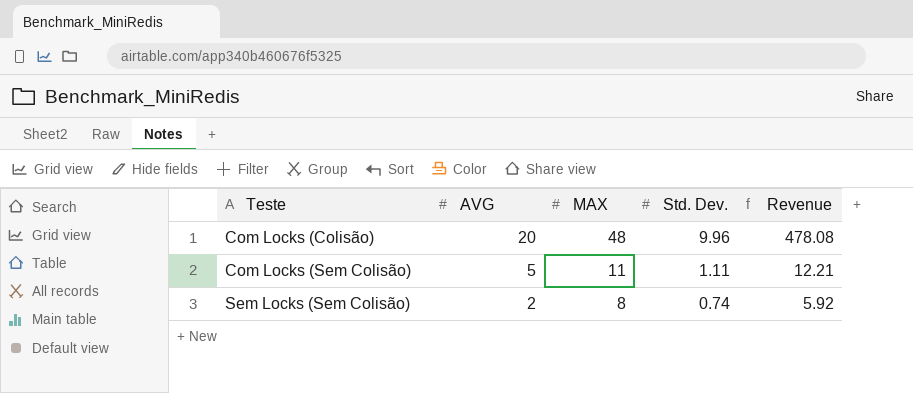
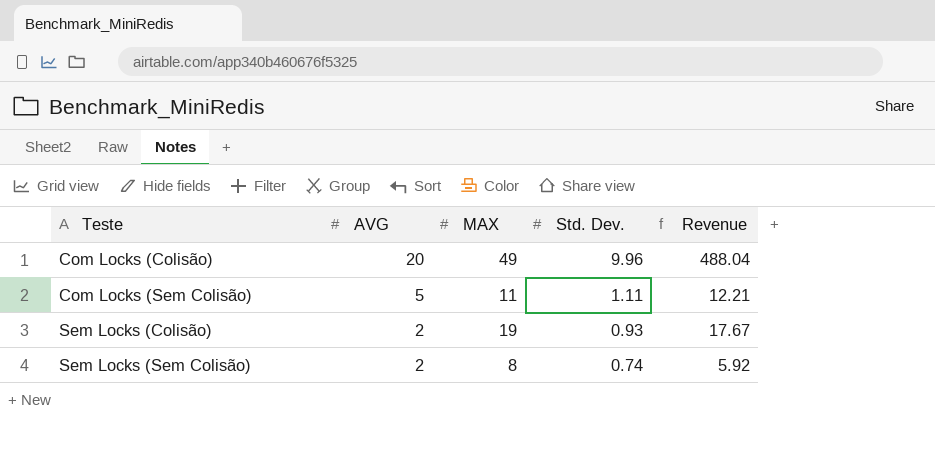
Com Locks (Colisão) | MAX: 48 -> 49
Com Locks (Colisão) | Revenue: 478.08 -> 488.04
row Sem Locks (Colisão): none -> 2 | 19 | 0.93 | 17.67

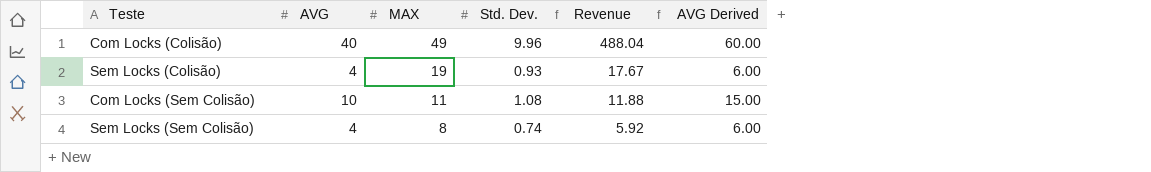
row order: Teste ascending -> MAX descending
column AVG Derived | formula: none -> [AVG] * 1.5
Com Locks (Colisão) | AVG: 20 -> 40
Sem Locks (Colisão) | AVG: 2 -> 4
Com Locks (Sem Colisão) | AVG: 5 -> 10
Com Locks (Sem Colisão) | Std. Dev.: 1.11 -> 1.08
Com Locks (Sem Colisão) | Revenue: 12.21 -> 11.88
Sem Locks (Sem Colisão) | AVG: 2 -> 4

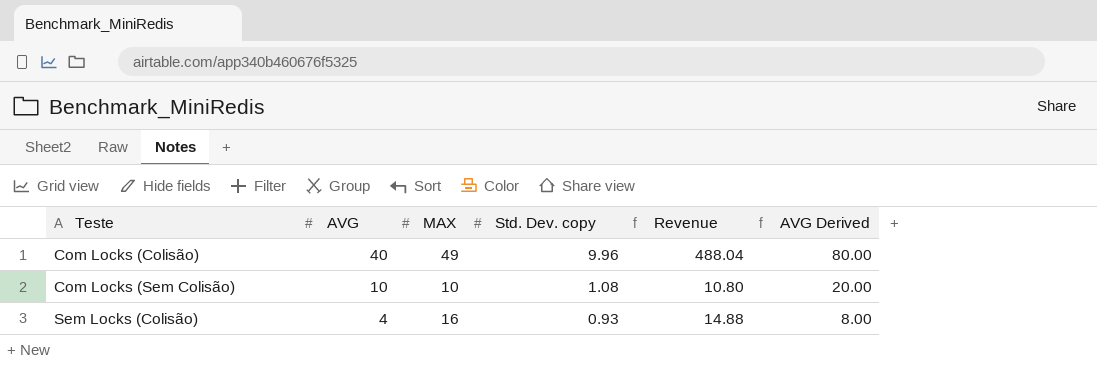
row order: MAX descending -> Teste ascending
column name: Std. Dev. -> Std. Dev. copy
column AVG Derived | formula: [AVG] * 1.5 -> [AVG] * 2
row Sem Locks (Sem Colisão): 4 | 8 | 0.74 | 5.92 | 6.00 -> none
Com Locks (Sem Colisão) | MAX: 11 -> 10
Com Locks (Sem Colisão) | Revenue: 11.88 -> 10.80
Sem Locks (Colisão) | MAX: 19 -> 16
Sem Locks (Colisão) | Revenue: 17.67 -> 14.88

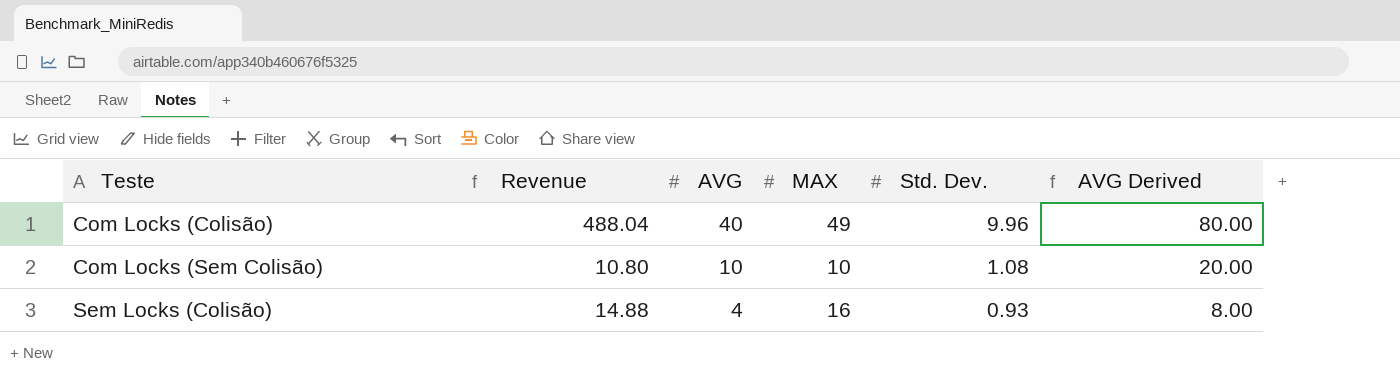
column Revenue | position: 5 -> 2
column name: Std. Dev. copy -> Std. Dev.

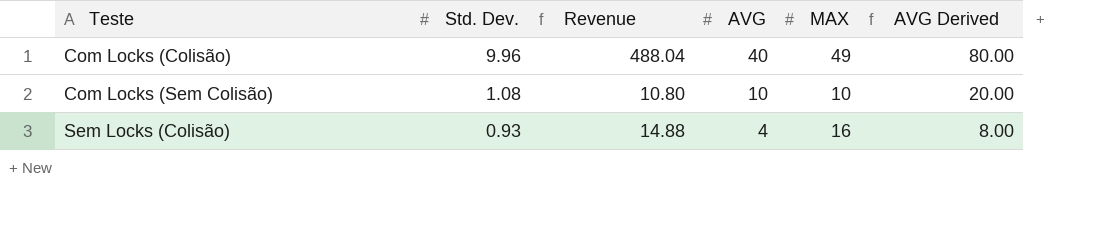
column Std. Dev. | position: 5 -> 2

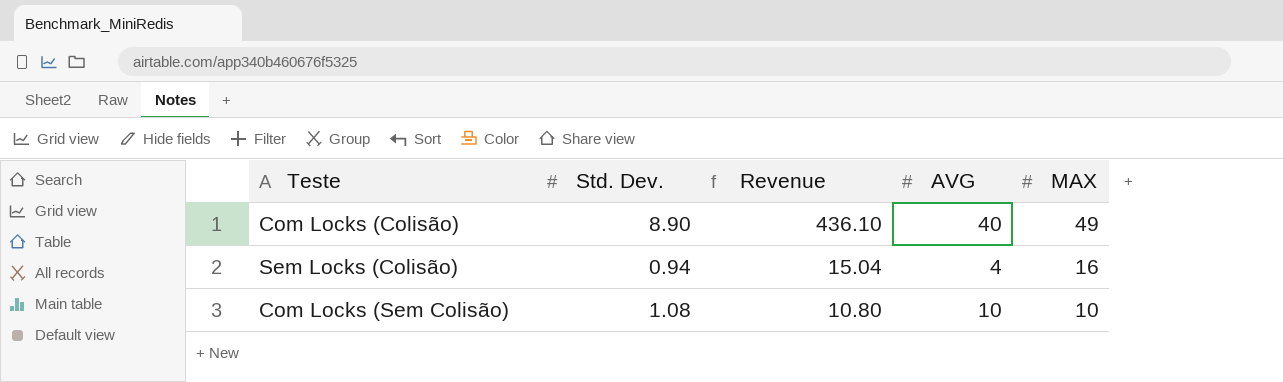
row order: Teste ascending -> Revenue descending
column AVG Derived | formula: [AVG] * 2 -> none
Com Locks (Colisão) | Std. Dev.: 9.96 -> 8.90
Com Locks (Colisão) | Revenue: 488.04 -> 436.10
Sem Locks (Colisão) | Std. Dev.: 0.93 -> 0.94
Sem Locks (Colisão) | Revenue: 14.88 -> 15.04

